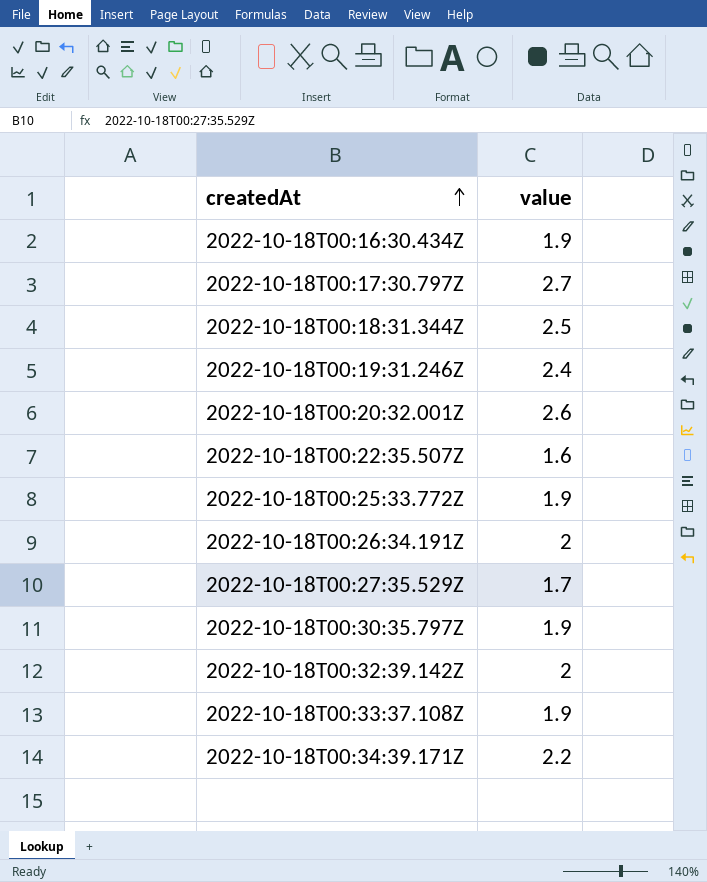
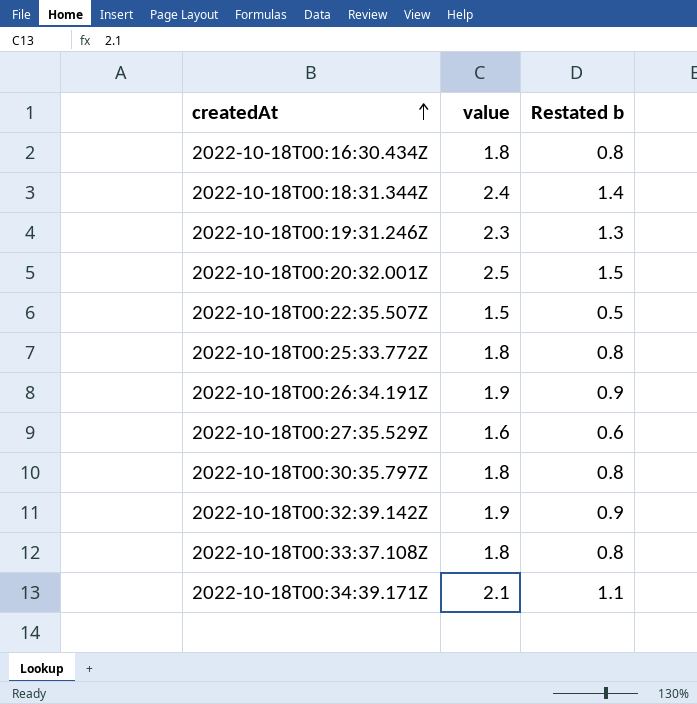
column Restated b | formula: none -> [value] - 1
row 2022-10-18T00:17:30.797Z: 2.7 -> none
2022-10-18T00:16:30.434Z | value: 1.9 -> 1.8
2022-10-18T00:18:31.344Z | value: 2.5 -> 2.4
2022-10-18T00:19:31.246Z | value: 2.4 -> 2.3
2022-10-18T00:20:32.001Z | value: 2.6 -> 2.5
2022-10-18T00:22:35.507Z | value: 1.6 -> 1.5
2022-10-18T00:25:33.772Z | value: 1.9 -> 1.8
2022-10-18T00:26:34.191Z | value: 2 -> 1.9
2022-10-18T00:27:35.529Z | value: 1.7 -> 1.6
2022-10-18T00:30:35.797Z | value: 1.9 -> 1.8
2022-10-18T00:32:39.142Z | value: 2 -> 1.9
2022-10-18T00:33:37.108Z | value: 1.9 -> 1.8
2022-10-18T00:34:39.171Z | value: 2.2 -> 2.1

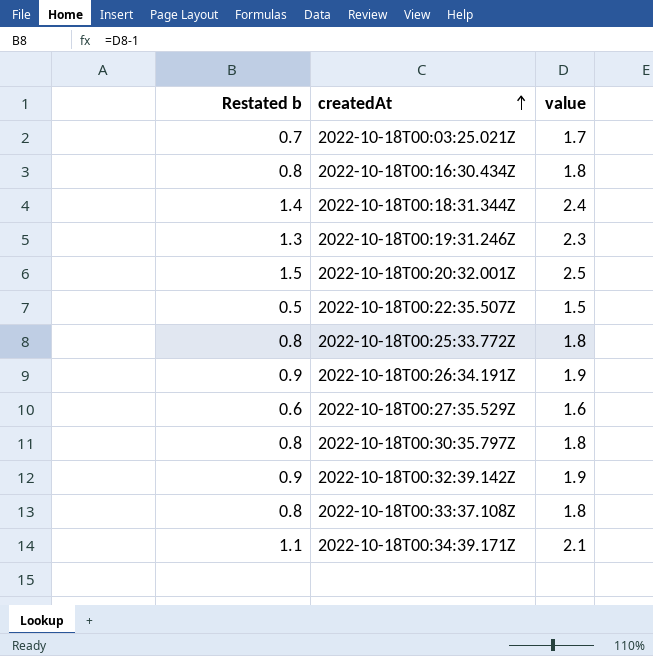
column Restated b | position: 3 -> 1
row 2022-10-18T00:03:25.021Z: none -> 0.7 | 1.7

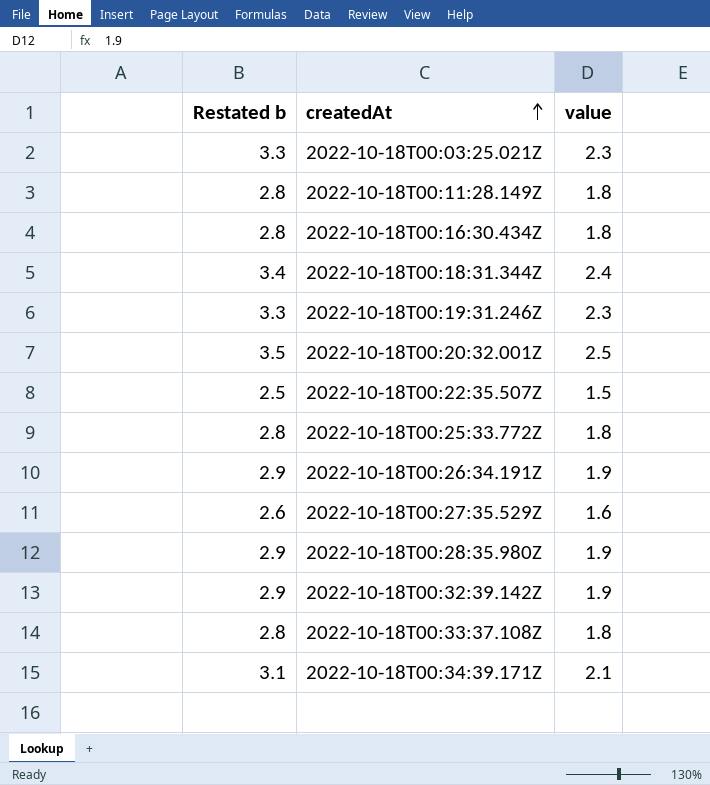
column Restated b | formula: [value] - 1 -> [value] + 1
row 2022-10-18T00:30:35.797Z: 0.8 | 1.8 -> none
2022-10-18T00:03:25.021Z | value: 1.7 -> 2.3
row 2022-10-18T00:11:28.149Z: none -> 2.8 | 1.8
row 2022-10-18T00:28:35.980Z: none -> 2.9 | 1.9

